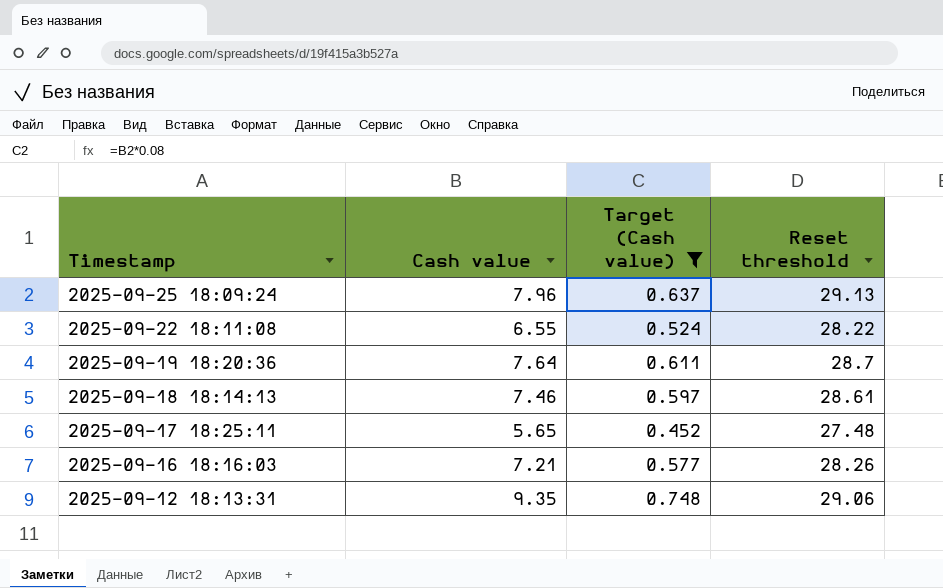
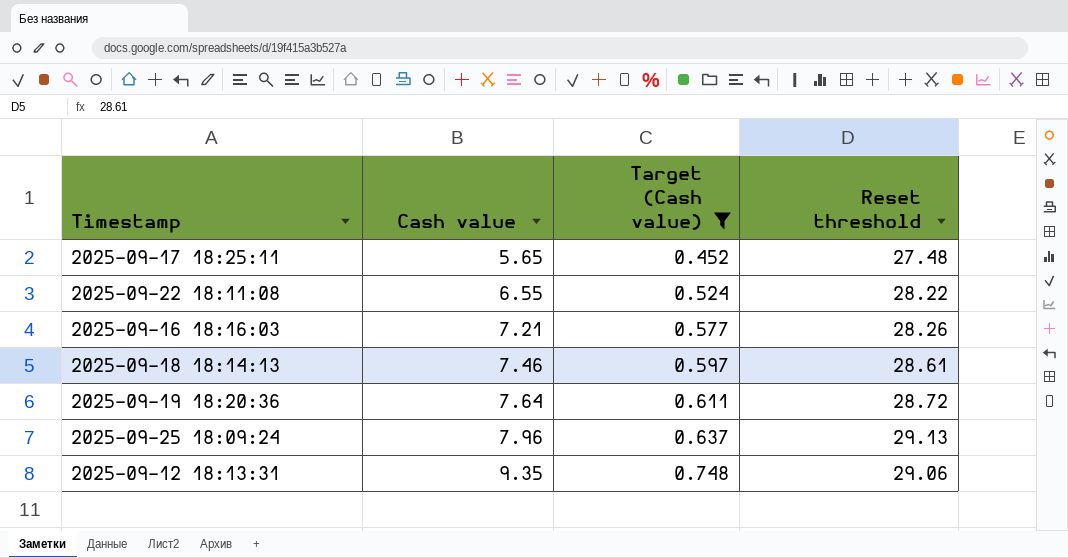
row order: Timestamp descending -> Cash value ascending
2025-09-19 18:20:36 | Reset threshold: 28.7 -> 28.72

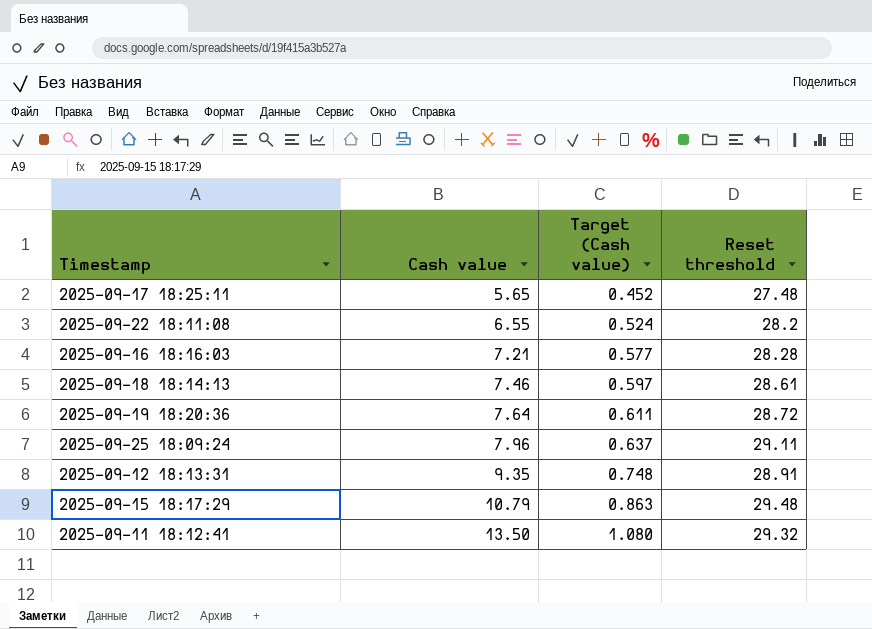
filter: Target (Cash value) <= 0.748 -> none
2025-09-22 18:11:08 | Reset threshold: 28.22 -> 28.2
2025-09-16 18:16:03 | Reset threshold: 28.26 -> 28.28
2025-09-25 18:09:24 | Reset threshold: 29.13 -> 29.11
2025-09-12 18:13:31 | Reset threshold: 29.06 -> 28.91

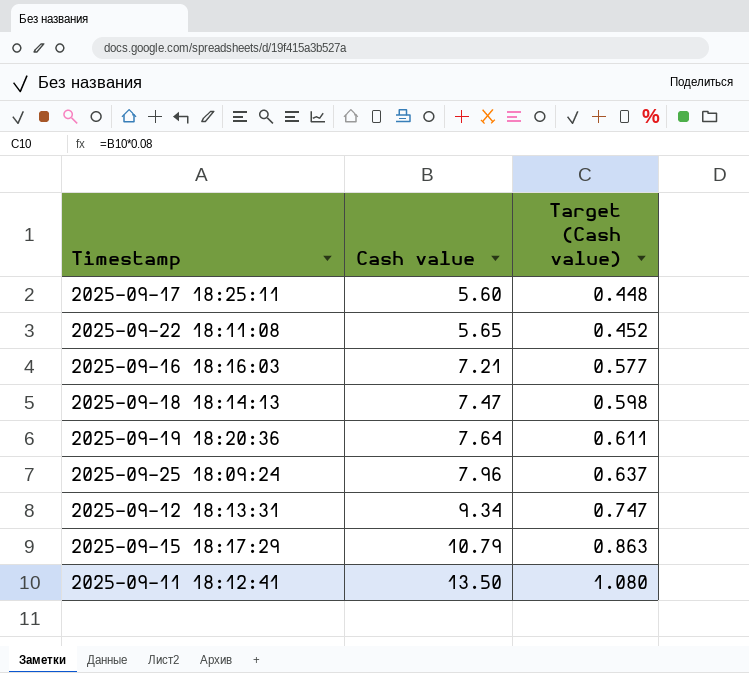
column Reset threshold | position: 4 -> none
2025-09-17 18:25:11 | Cash value: 5.65 -> 5.60
2025-09-17 18:25:11 | Target (Cash value): 0.452 -> 0.448
2025-09-22 18:11:08 | Cash value: 6.55 -> 5.65
2025-09-22 18:11:08 | Target (Cash value): 0.524 -> 0.452
2025-09-18 18:14:13 | Cash value: 7.46 -> 7.47
2025-09-18 18:14:13 | Target (Cash value): 0.597 -> 0.598
2025-09-12 18:13:31 | Cash value: 9.35 -> 9.34
2025-09-12 18:13:31 | Target (Cash value): 0.748 -> 0.747

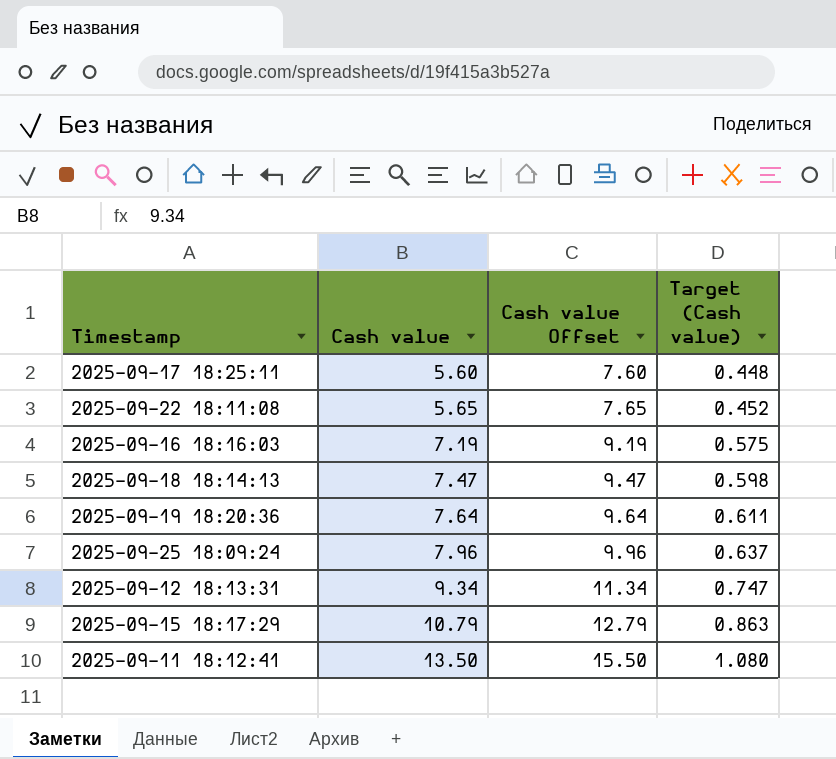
column Cash value Offset | formula: none -> [Cash value] + 2
2025-09-16 18:16:03 | Cash value: 7.21 -> 7.19
2025-09-16 18:16:03 | Target (Cash value): 0.577 -> 0.575

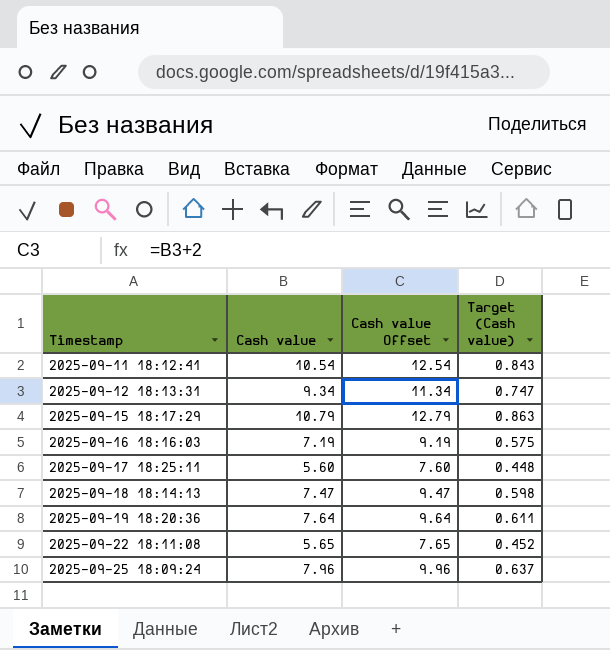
row order: Cash value ascending -> Timestamp ascending
2025-09-11 18:12:41 | Cash value: 13.50 -> 10.54
2025-09-11 18:12:41 | Cash value Offset: 15.50 -> 12.54
2025-09-11 18:12:41 | Target (Cash value): 1.080 -> 0.843

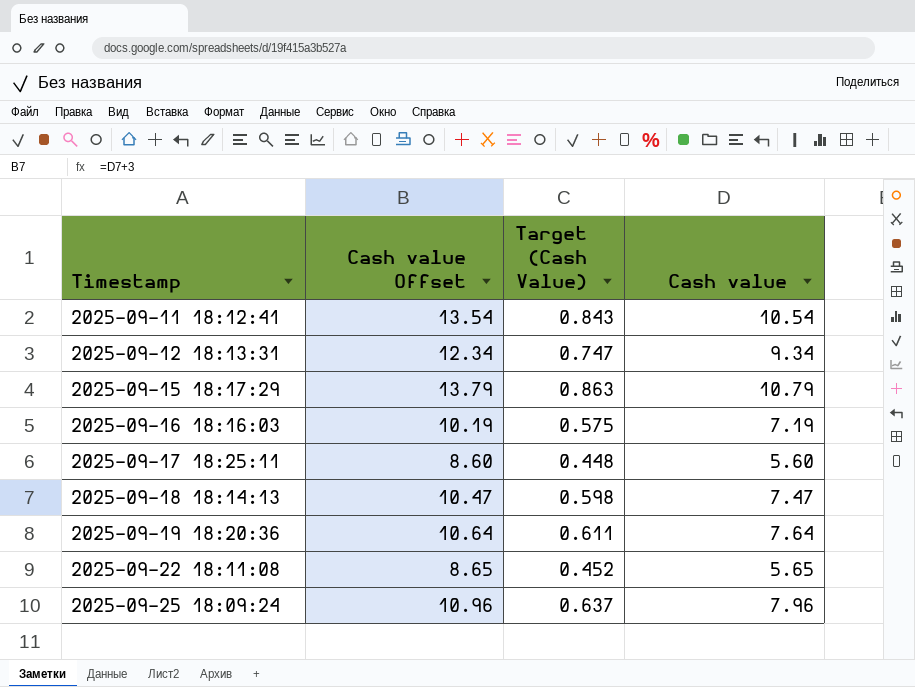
column Cash value Offset | formula: [Cash value] + 2 -> [Cash value] + 3
column name: Target (Cash value) -> Target (Cash Value)
column Cash value | position: 2 -> 4

